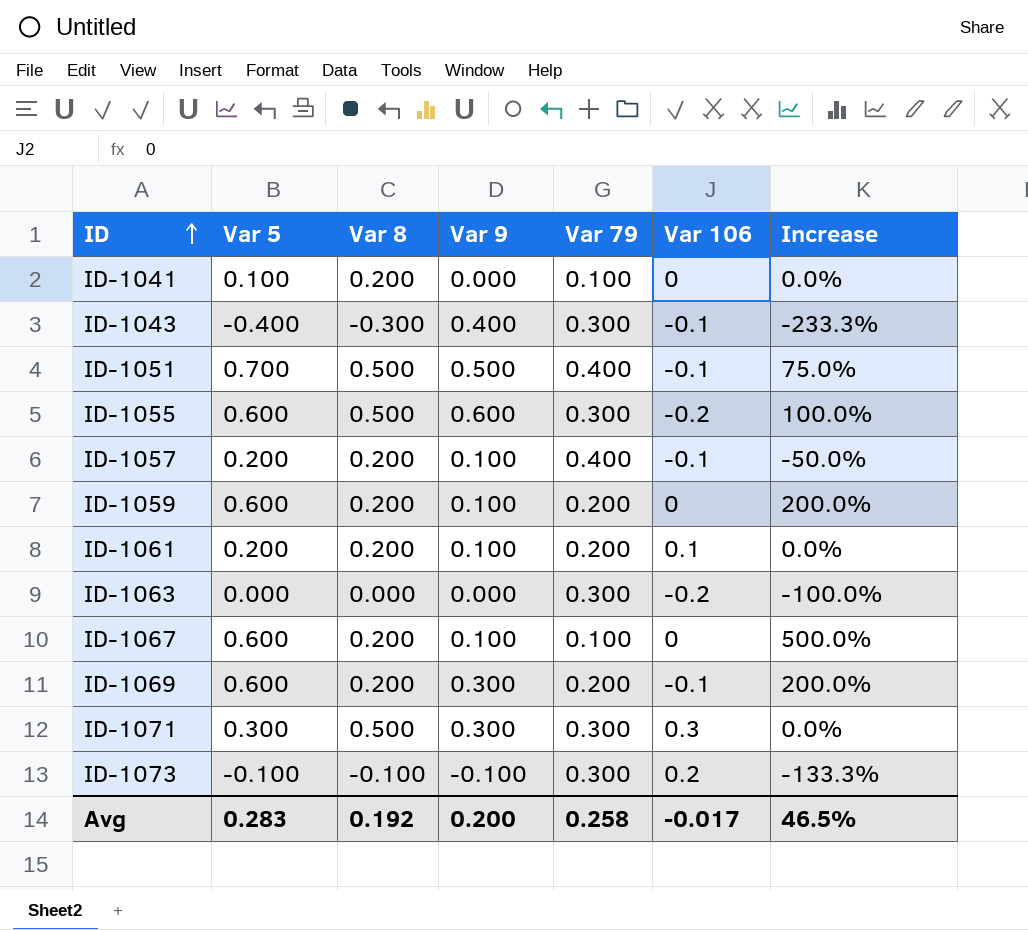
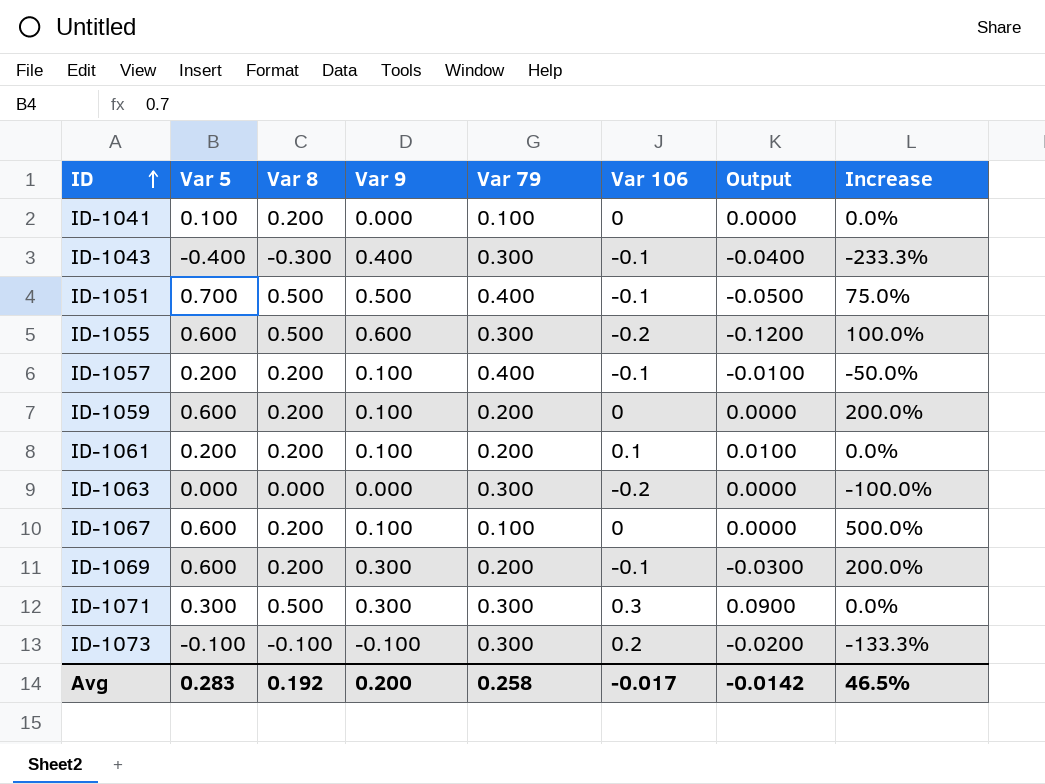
column Output | formula: none -> [Var 9] * [Var 106]

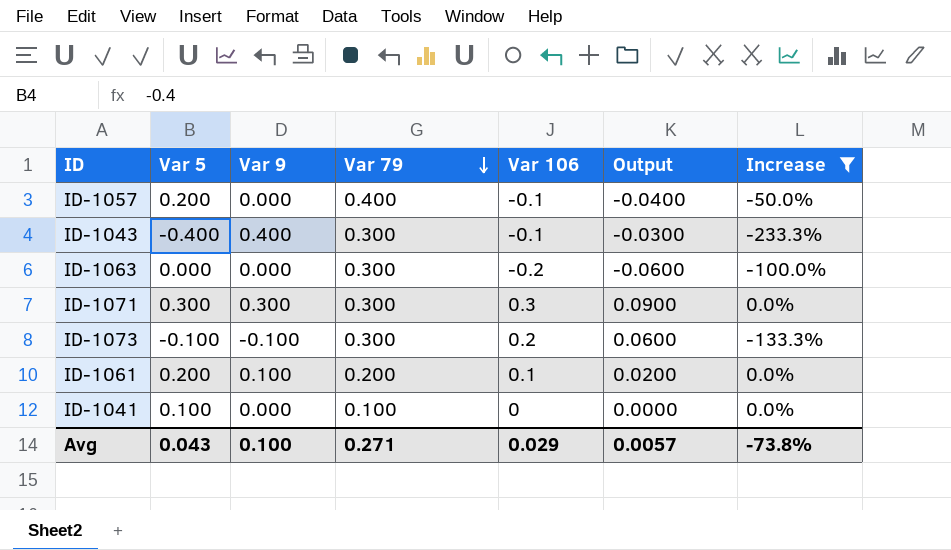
filter: none -> Increase <= 0.0%
row order: ID ascending -> Var 79 descending
column Var 8 | position: 3 -> none
column Output | formula: [Var 9] * [Var 106] -> [Var 79] * [Var 106]
ID-1057 | Var 9: 0.100 -> 0.000
Avg | Var 5: 0.283 -> 0.043
Avg | Var 9: 0.200 -> 0.100
Avg | Var 79: 0.258 -> 0.271
Avg | Var 106: -0.017 -> 0.029
Avg | Output: -0.0142 -> 0.0057
Avg | Increase: 46.5% -> -73.8%

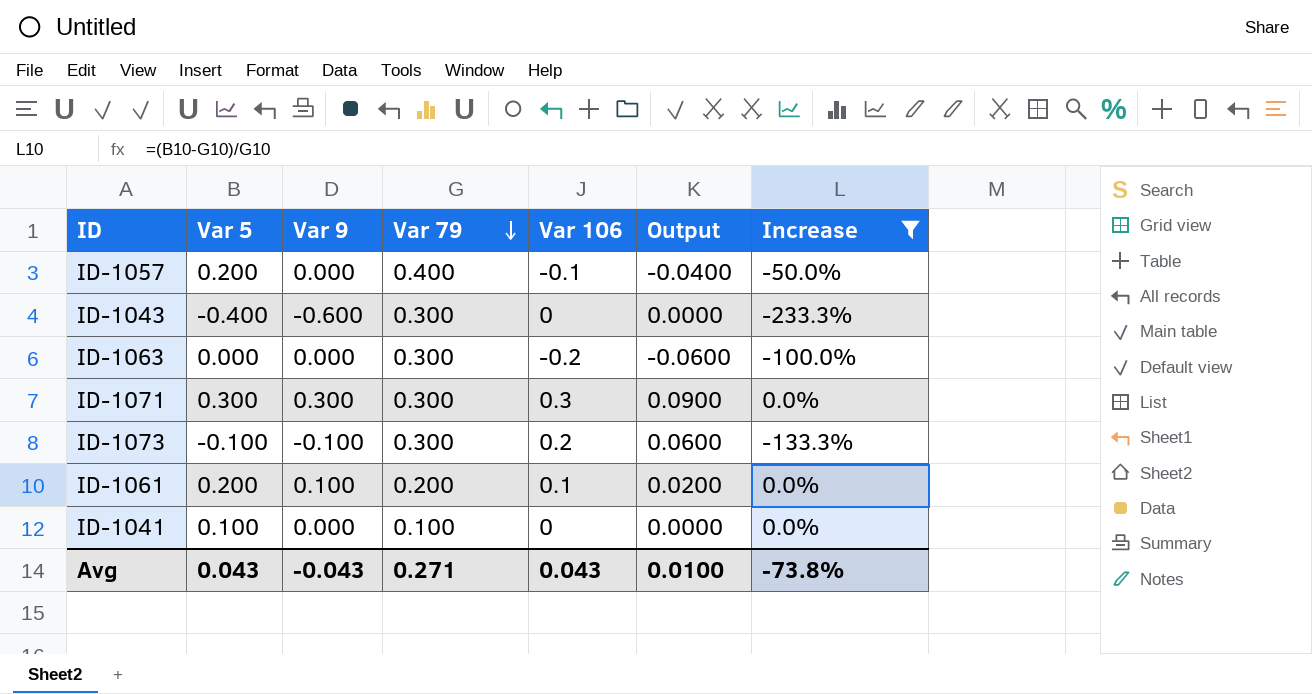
ID-1043 | Var 9: 0.400 -> -0.600
ID-1043 | Var 106: -0.1 -> 0
ID-1043 | Output: -0.0300 -> 0.0000
Avg | Var 9: 0.100 -> -0.043
Avg | Var 106: 0.029 -> 0.043
Avg | Output: 0.0057 -> 0.0100

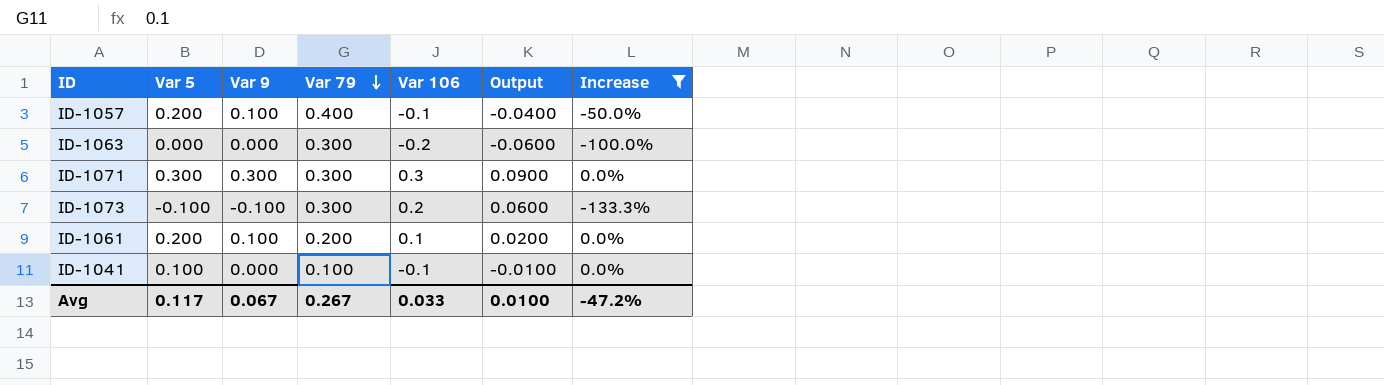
row ID-1043: -0.400 | -0.600 | 0.300 | 0 | 0.0000 | -233.3% -> none
ID-1057 | Var 9: 0.000 -> 0.100
ID-1041 | Var 106: 0 -> -0.1
ID-1041 | Output: 0.0000 -> -0.0100
Avg | Var 5: 0.043 -> 0.117
Avg | Var 9: -0.043 -> 0.067
Avg | Var 79: 0.271 -> 0.267
Avg | Var 106: 0.043 -> 0.033
Avg | Increase: -73.8% -> -47.2%

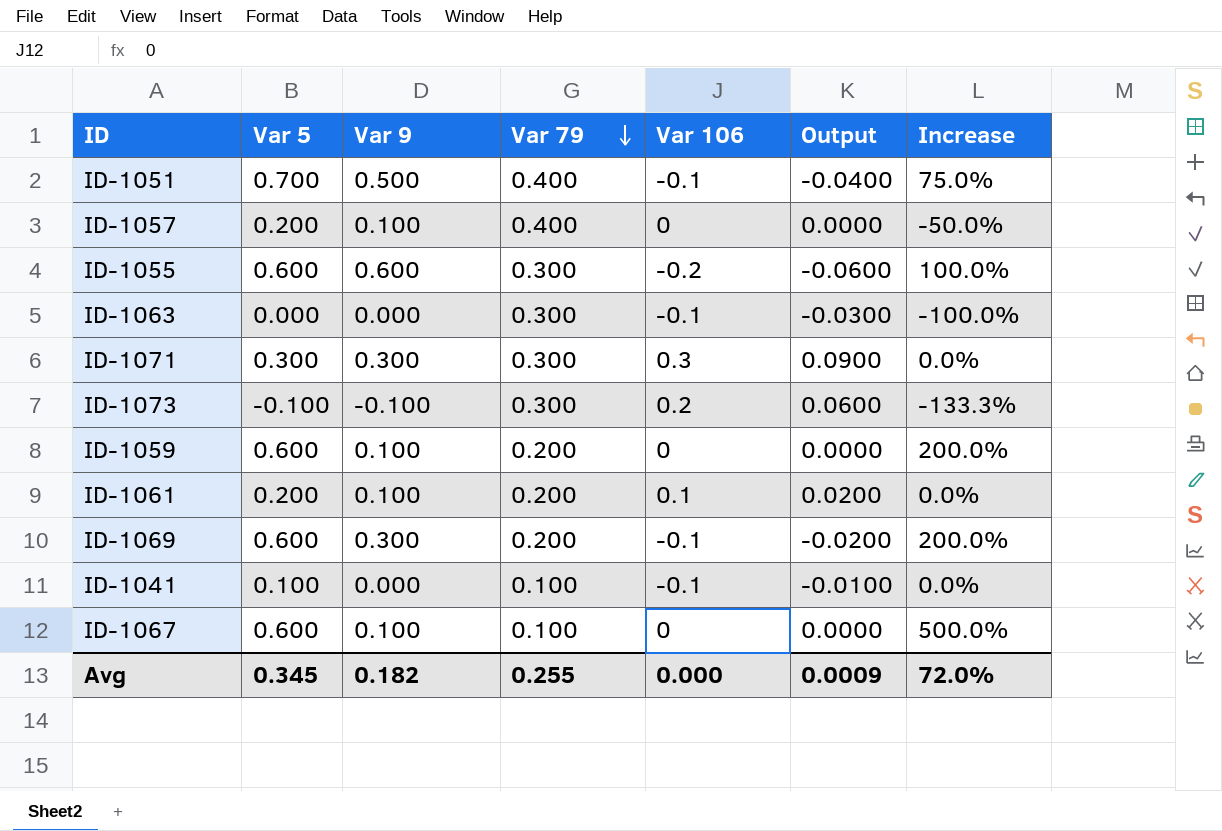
filter: Increase <= 0.0% -> none
ID-1057 | Var 106: -0.1 -> 0
ID-1057 | Output: -0.0400 -> 0.0000
ID-1063 | Var 106: -0.2 -> -0.1
ID-1063 | Output: -0.0600 -> -0.0300
Avg | Var 5: 0.117 -> 0.345
Avg | Var 9: 0.067 -> 0.182
Avg | Var 79: 0.267 -> 0.255
Avg | Var 106: 0.033 -> 0.000
Avg | Output: 0.0100 -> 0.0009
Avg | Increase: -47.2% -> 72.0%

